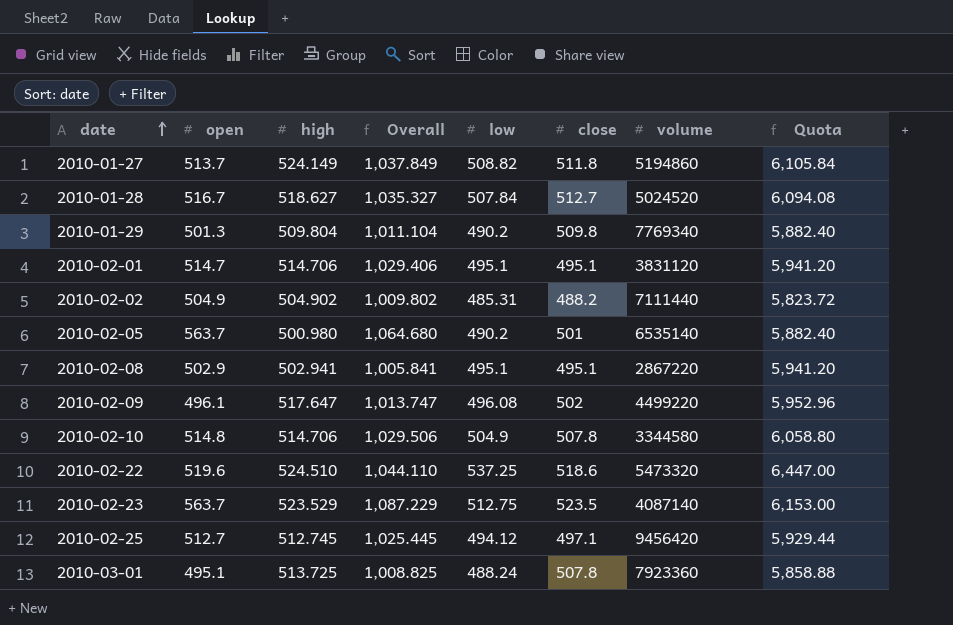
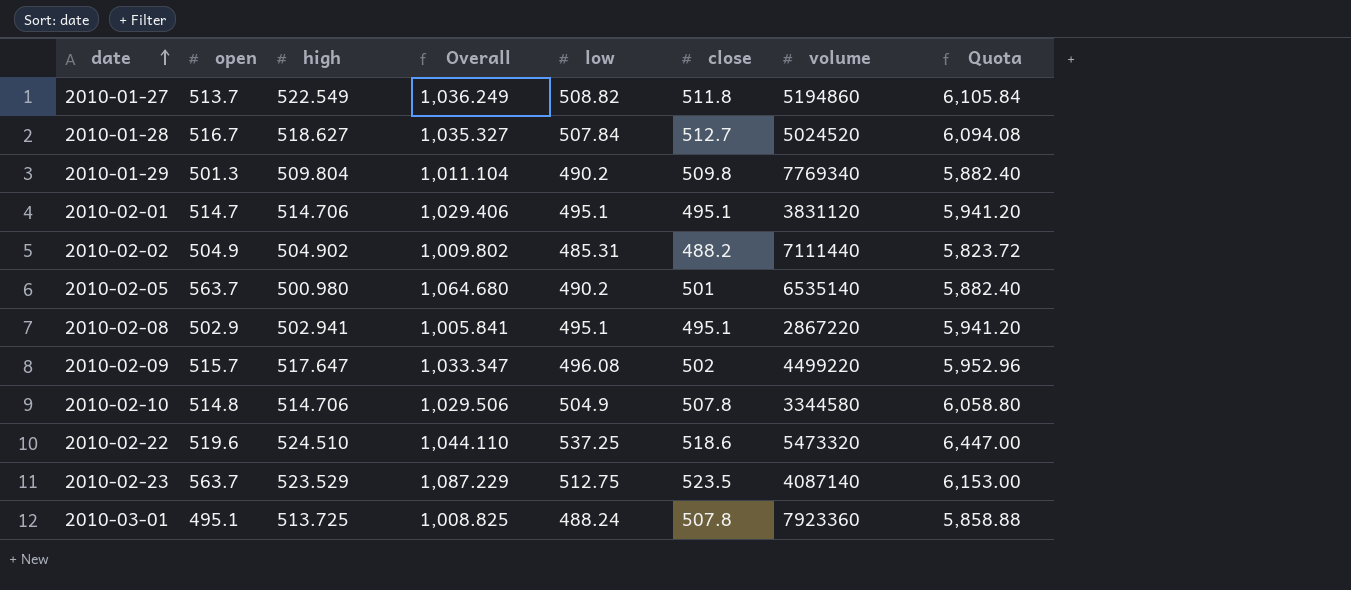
row 2010-02-25: 512.7 | 512.745 | 1,025.445 | 494.12 | 497.1 | 9456420 | 5,929.44 -> none
2010-01-27 | high: 524.149 -> 522.549
2010-01-27 | Overall: 1,037.849 -> 1,036.249
2010-02-09 | open: 496.1 -> 515.7
2010-02-09 | Overall: 1,013.747 -> 1,033.347

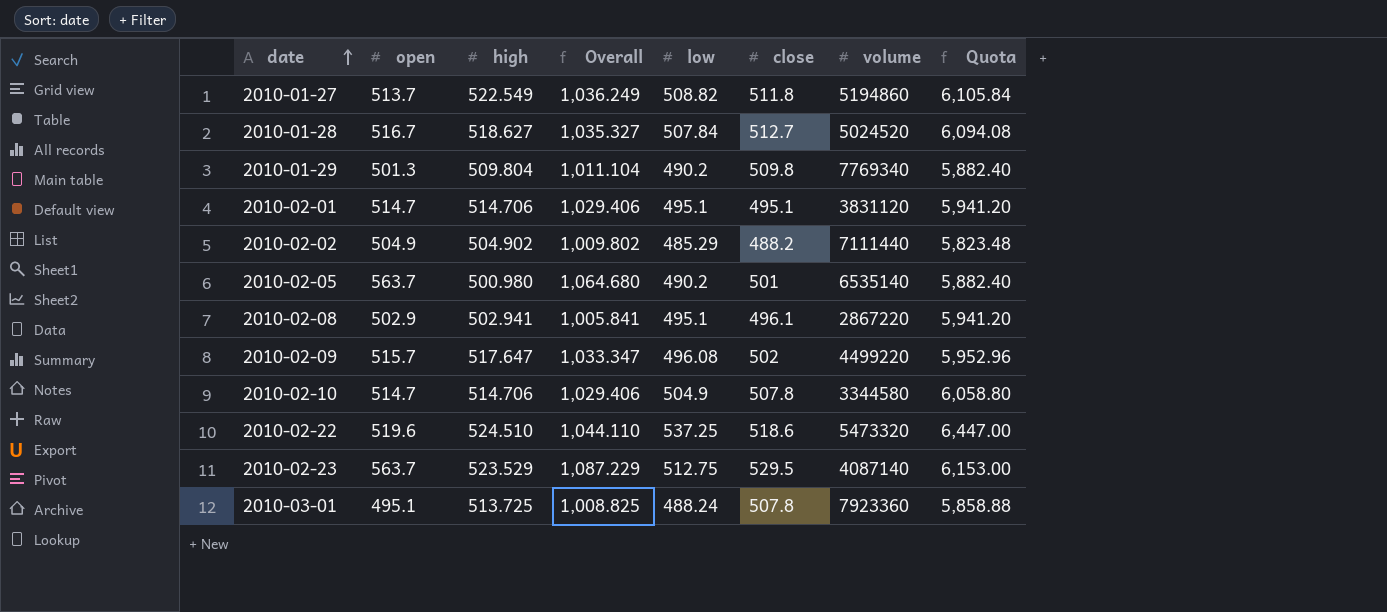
2010-02-02 | low: 485.31 -> 485.29
2010-02-02 | Quota: 5,823.72 -> 5,823.48
2010-02-08 | close: 495.1 -> 496.1
2010-02-10 | open: 514.8 -> 514.7
2010-02-10 | Overall: 1,029.506 -> 1,029.406
2010-02-23 | close: 523.5 -> 529.5

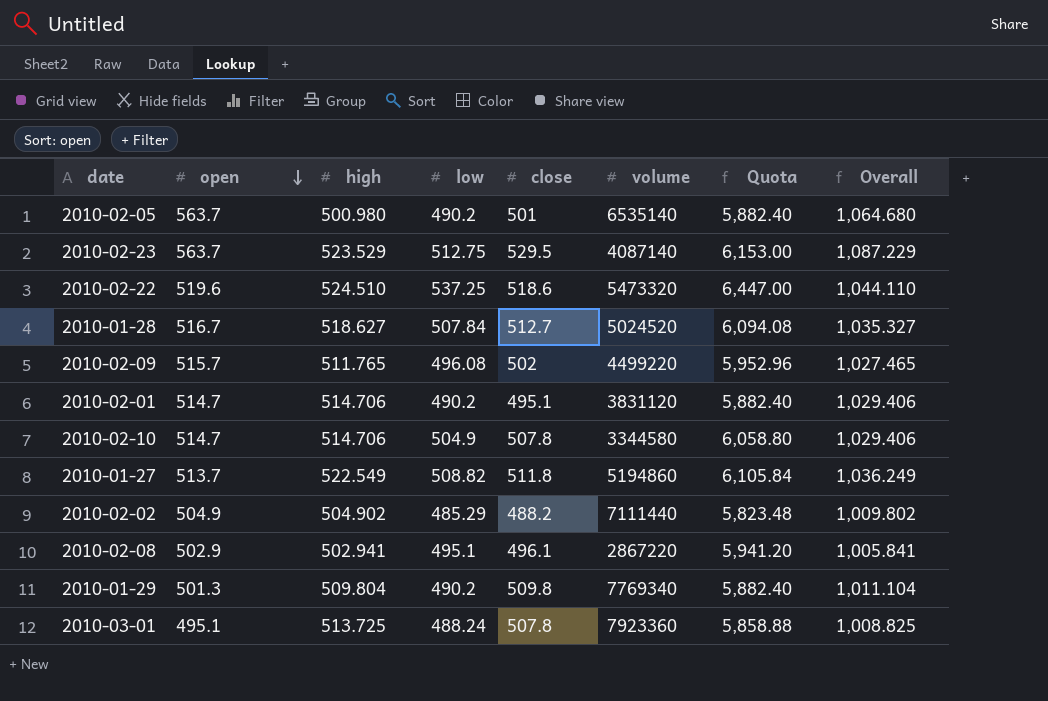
row order: date ascending -> open descending
column Overall | position: 4 -> 8
2010-02-09 | high: 517.647 -> 511.765
2010-02-09 | Overall: 1,033.347 -> 1,027.465
2010-02-01 | low: 495.1 -> 490.2
2010-02-01 | Quota: 5,941.20 -> 5,882.40

